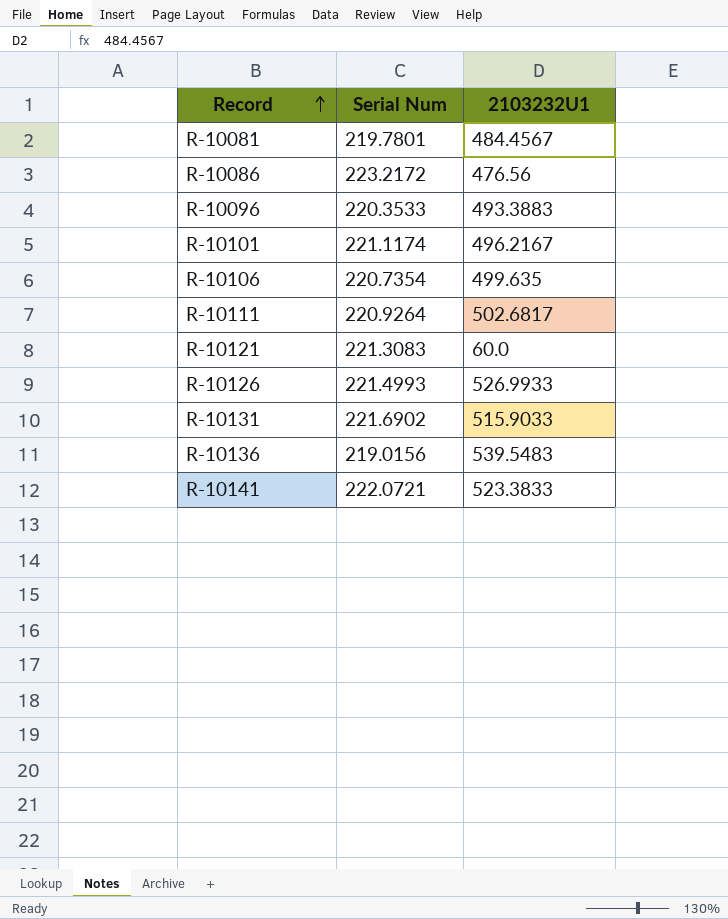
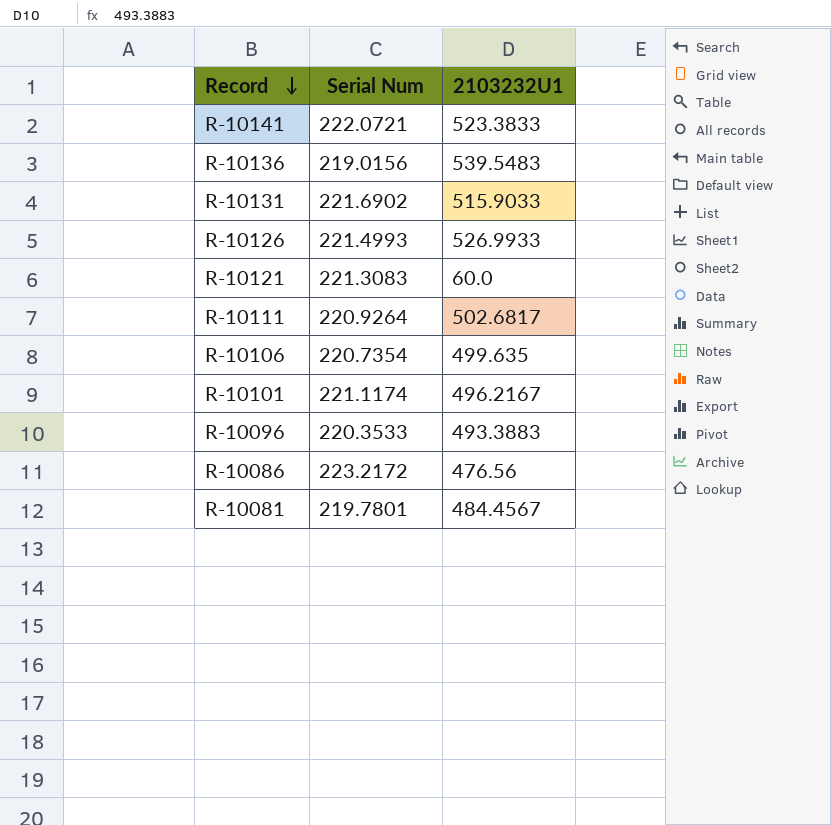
row order: Record ascending -> Record descending

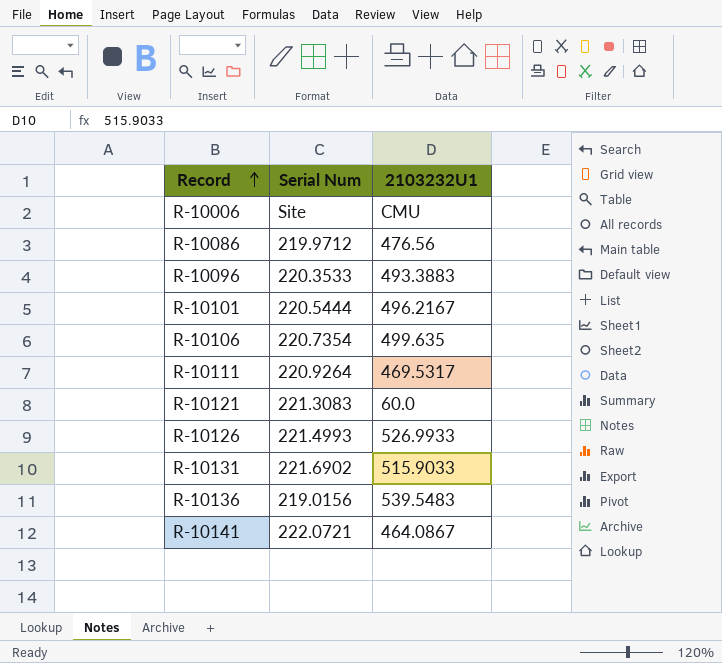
row order: Record descending -> Record ascending
row R-10081: 219.7801 | 484.4567 -> none
row R-10006: none -> Site | CMU
R-10086 | Serial Num: 223.2172 -> 219.9712
R-10101 | Serial Num: 221.1174 -> 220.5444
R-10111 | 2103232U1: 502.6817 -> 469.5317
R-10141 | 2103232U1: 523.3833 -> 464.0867

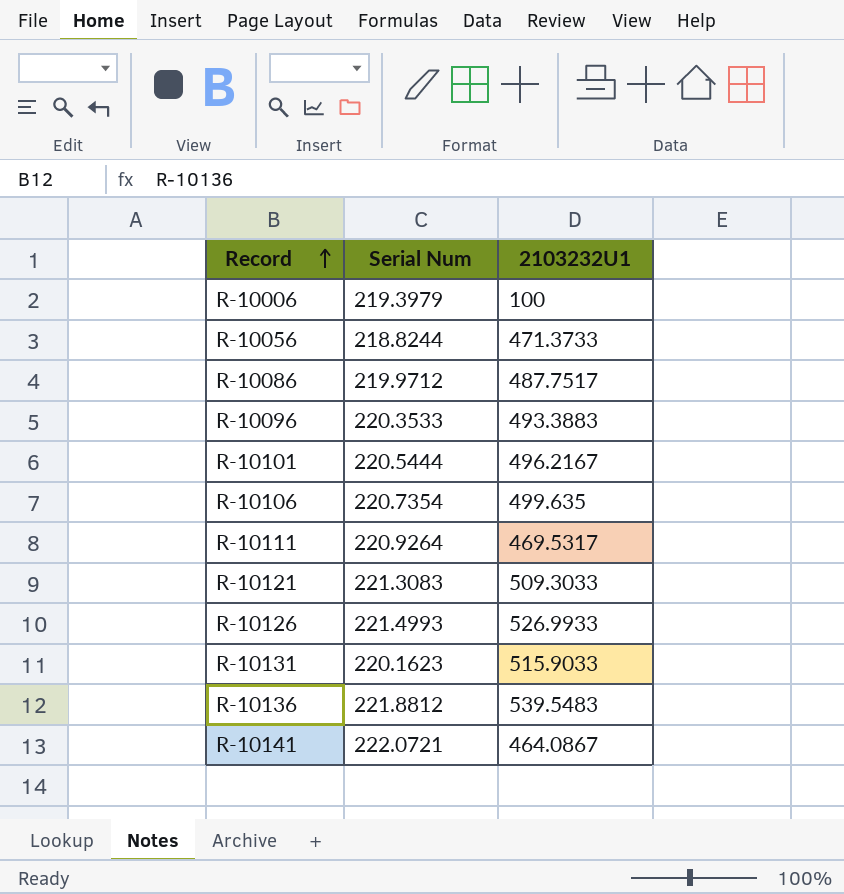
R-10006 | Serial Num: Site -> 219.3979
R-10006 | 2103232U1: CMU -> 100
row R-10056: none -> 218.8244 | 471.3733
R-10086 | 2103232U1: 476.56 -> 487.7517
R-10121 | 2103232U1: 60.0 -> 509.3033
R-10131 | Serial Num: 221.6902 -> 220.1623
R-10136 | Serial Num: 219.0156 -> 221.8812

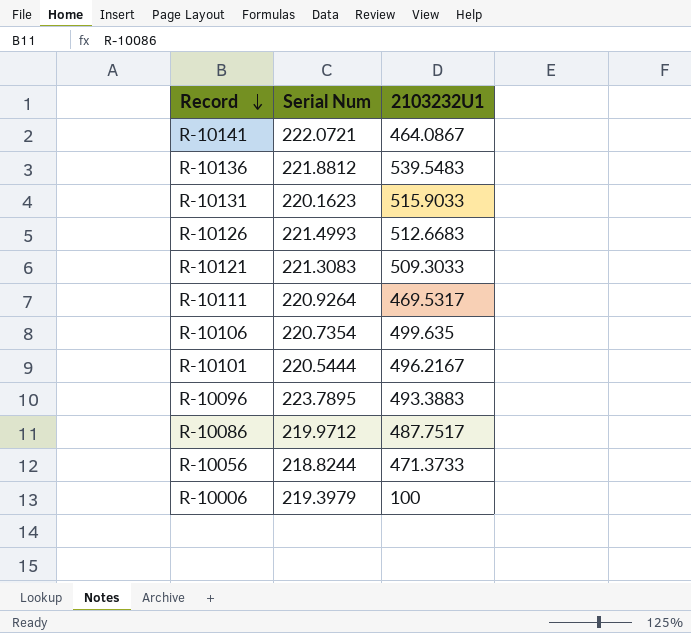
row order: Record ascending -> Record descending
R-10126 | 2103232U1: 526.9933 -> 512.6683
R-10096 | Serial Num: 220.3533 -> 223.7895

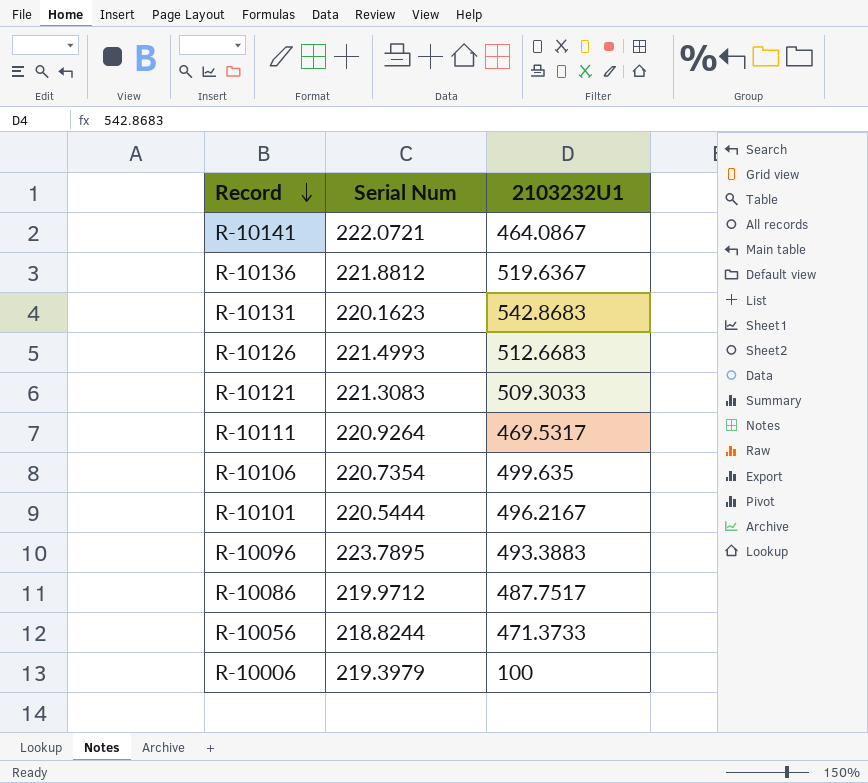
R-10136 | 2103232U1: 539.5483 -> 519.6367
R-10131 | 2103232U1: 515.9033 -> 542.8683

